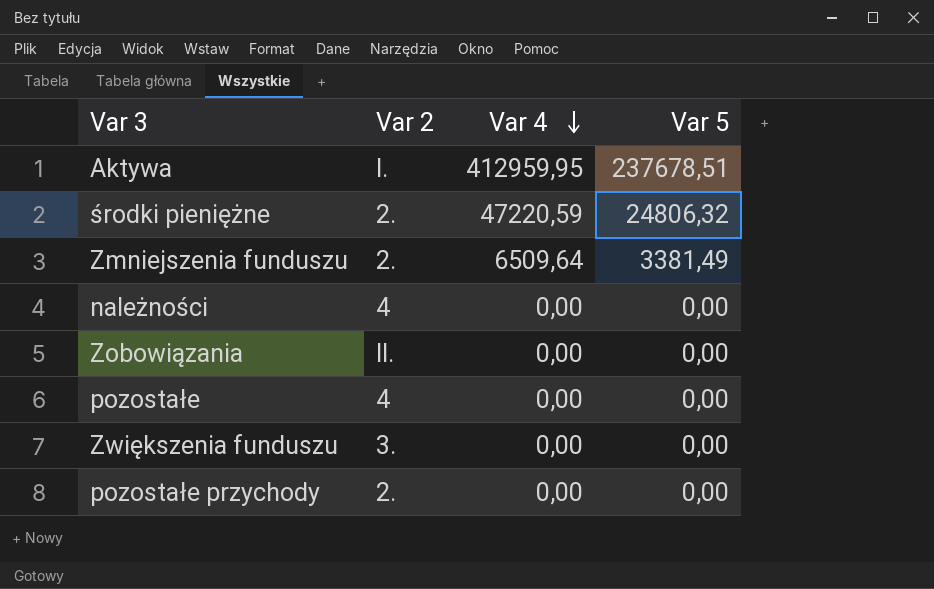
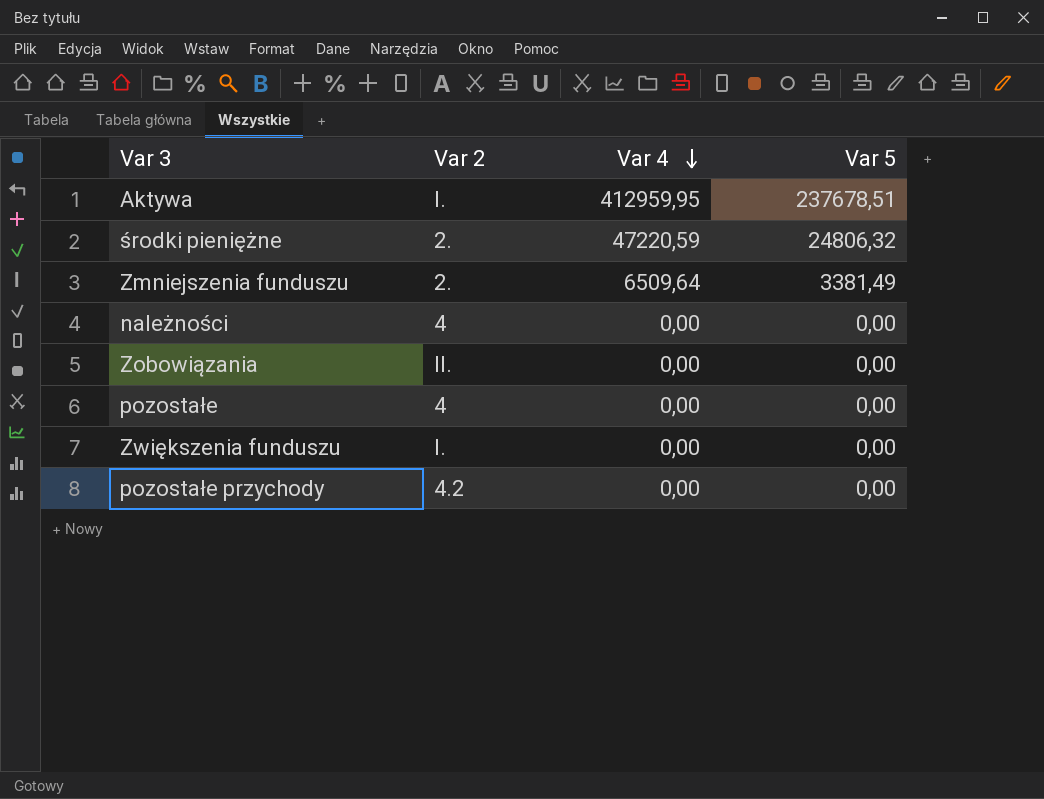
Zwiększenia funduszu | Var 2: 3. -> I.
pozostałe przychody | Var 2: 2. -> 4.2

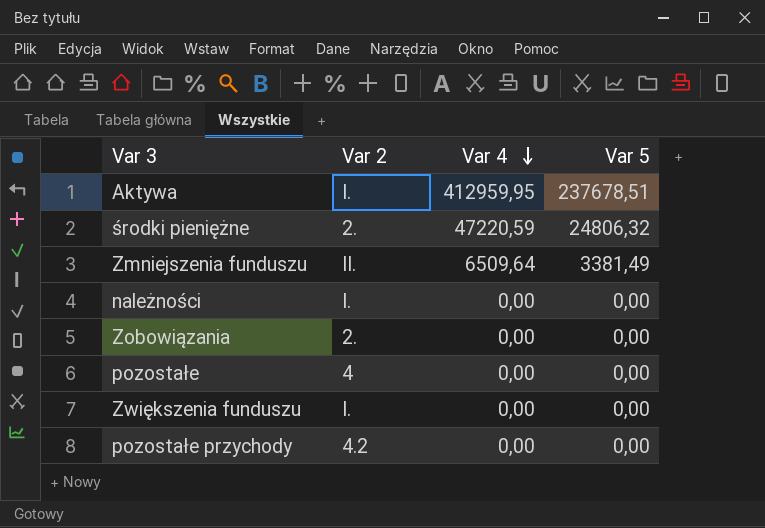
Zmniejszenia funduszu | Var 2: 2. -> II.
należności | Var 2: 4 -> I.
Zobowiązania | Var 2: II. -> 2.

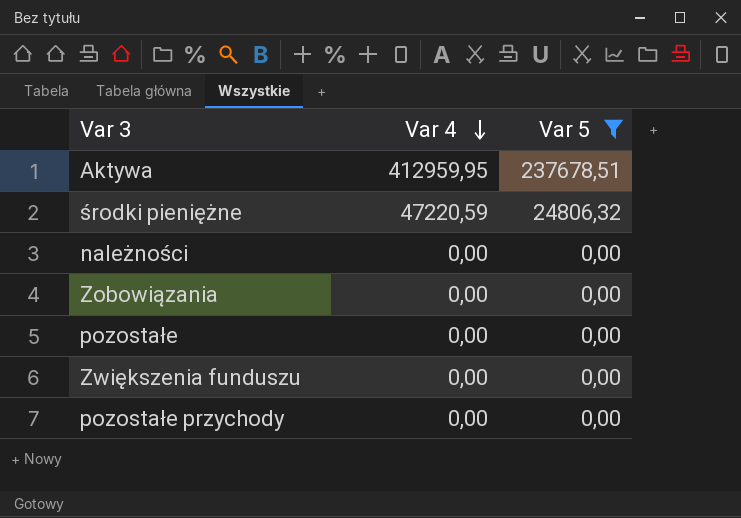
filter: none -> Var 5 != 3381,49
column Var 2 | position: 2 -> none

